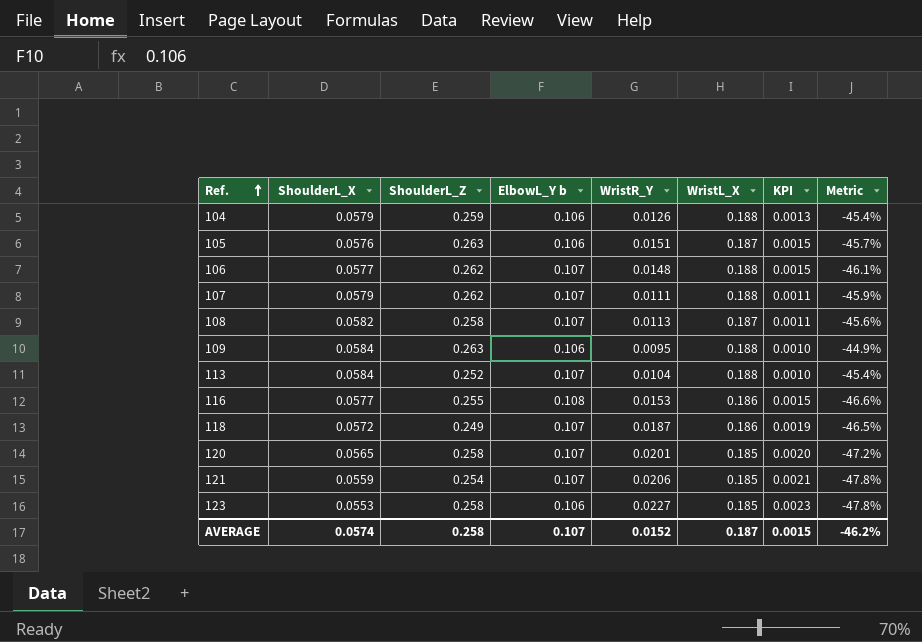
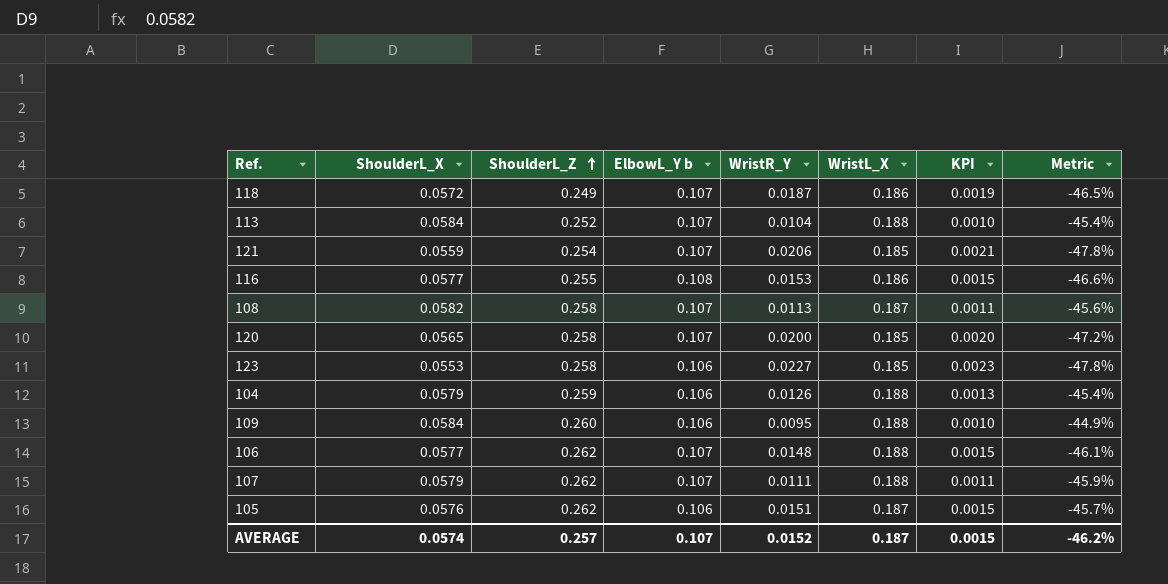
row order: Ref. ascending -> ShoulderL_Z ascending
120 | WristR_Y: 0.0201 -> 0.0200
109 | ShoulderL_Z: 0.263 -> 0.260
105 | ShoulderL_Z: 0.263 -> 0.262
AVERAGE | ShoulderL_Z: 0.258 -> 0.257

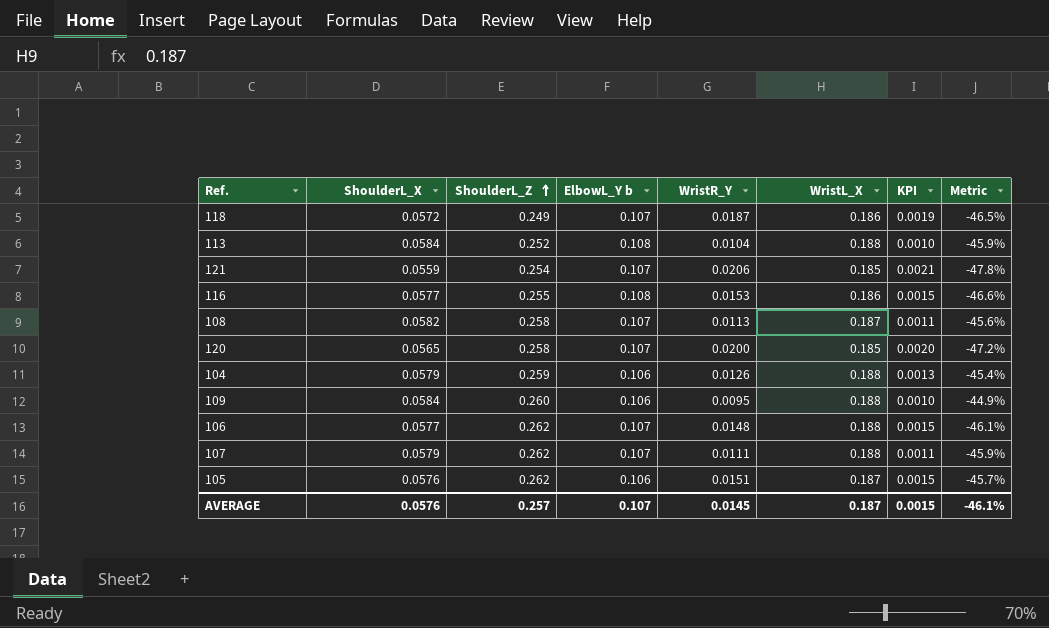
row 123: 0.0553 | 0.258 | 0.106 | 0.0227 | 0.185 | 0.0023 | -47.8% -> none
113 | ElbowL_Y b: 0.107 -> 0.108
113 | Metric: -45.4% -> -45.9%
AVERAGE | ShoulderL_X: 0.0574 -> 0.0576
AVERAGE | WristR_Y: 0.0152 -> 0.0145
AVERAGE | Metric: -46.2% -> -46.1%

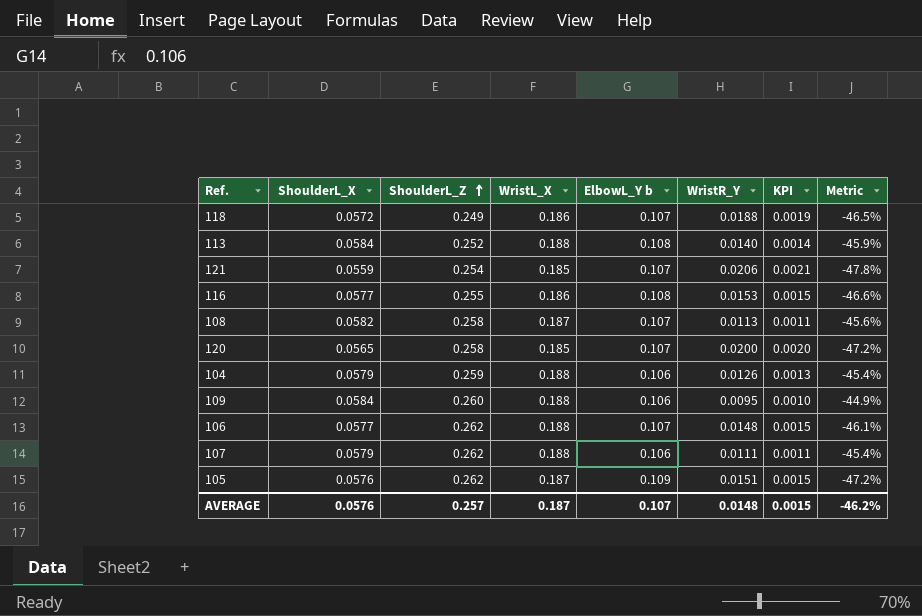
column WristL_X | position: 6 -> 4
118 | WristR_Y: 0.0187 -> 0.0188
113 | WristR_Y: 0.0104 -> 0.0140
113 | KPI: 0.0010 -> 0.0014
107 | ElbowL_Y b: 0.107 -> 0.106
107 | Metric: -45.9% -> -45.4%
105 | ElbowL_Y b: 0.106 -> 0.109
105 | Metric: -45.7% -> -47.2%
AVERAGE | WristR_Y: 0.0145 -> 0.0148
AVERAGE | Metric: -46.1% -> -46.2%

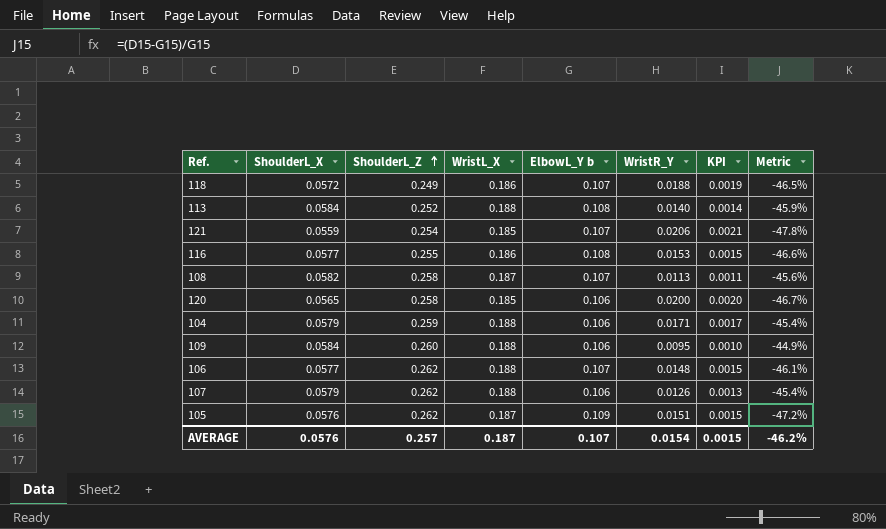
120 | ElbowL_Y b: 0.107 -> 0.106
120 | Metric: -47.2% -> -46.7%
104 | WristR_Y: 0.0126 -> 0.0171
104 | KPI: 0.0013 -> 0.0017
107 | WristR_Y: 0.0111 -> 0.0126
107 | KPI: 0.0011 -> 0.0013
AVERAGE | WristR_Y: 0.0148 -> 0.0154

